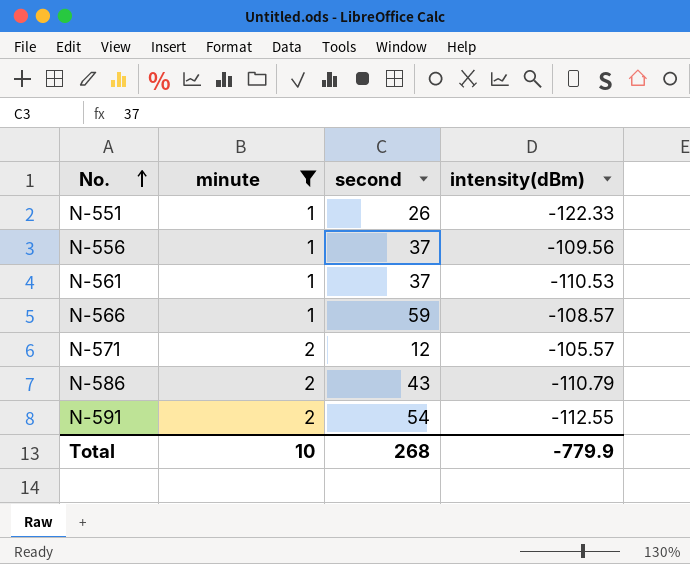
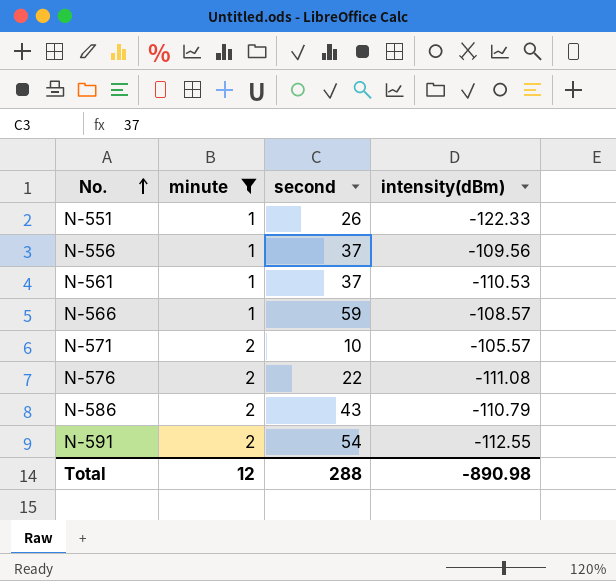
N-571 | second: 12 -> 10
row N-576: none -> 2 | 22 | -111.08
Total | minute: 10 -> 12
Total | second: 268 -> 288
Total | intensity(dBm): -779.9 -> -890.98

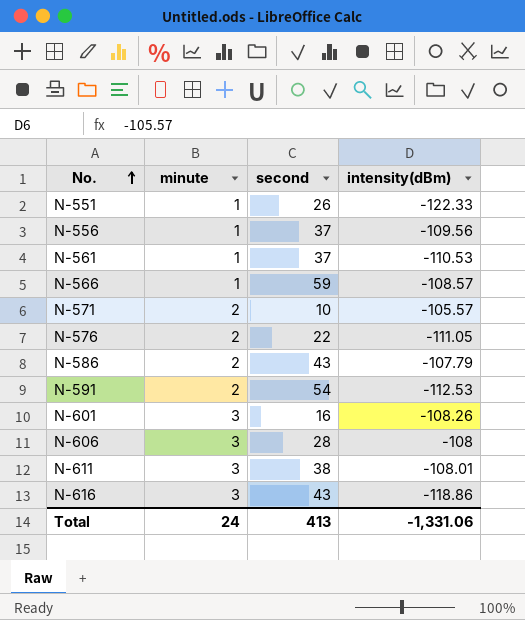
filter: minute != 3 -> none
N-576 | intensity(dBm): -111.08 -> -111.05
N-586 | intensity(dBm): -110.79 -> -107.79
N-591 | intensity(dBm): -112.55 -> -112.53
Total | minute: 12 -> 24
Total | second: 288 -> 413
Total | intensity(dBm): -890.98 -> -1,331.06

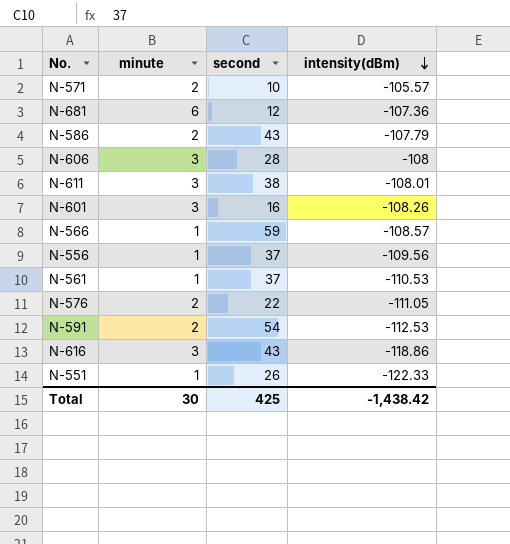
row order: No. ascending -> intensity(dBm) descending
row N-681: none -> 6 | 12 | -107.36
Total | minute: 24 -> 30
Total | second: 413 -> 425
Total | intensity(dBm): -1,331.06 -> -1,438.42

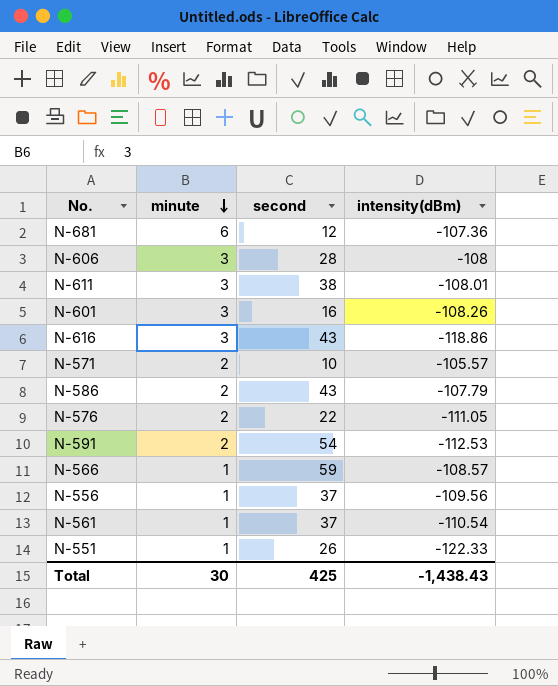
row order: intensity(dBm) descending -> minute descending
N-561 | intensity(dBm): -110.53 -> -110.54
Total | intensity(dBm): -1,438.42 -> -1,438.43

